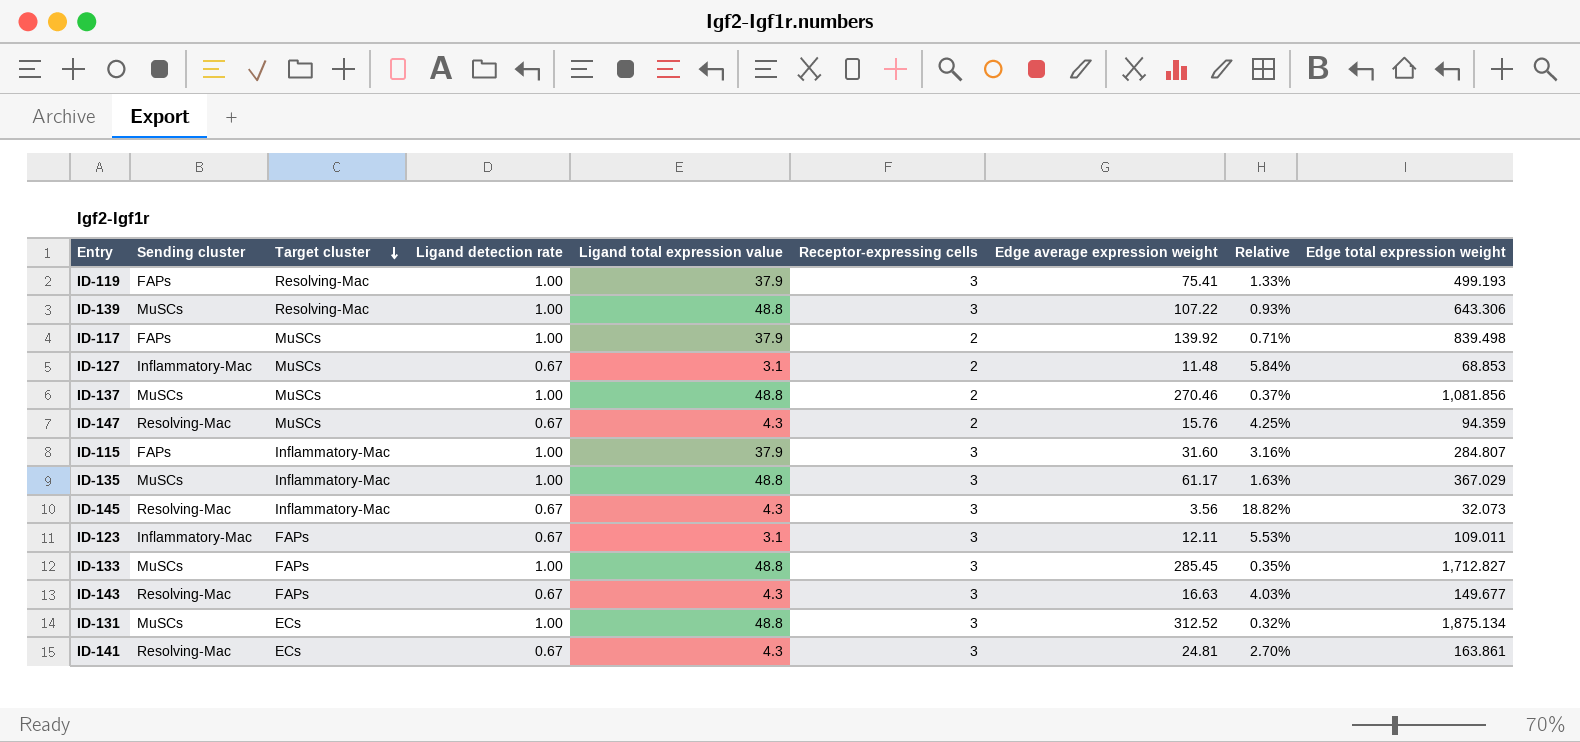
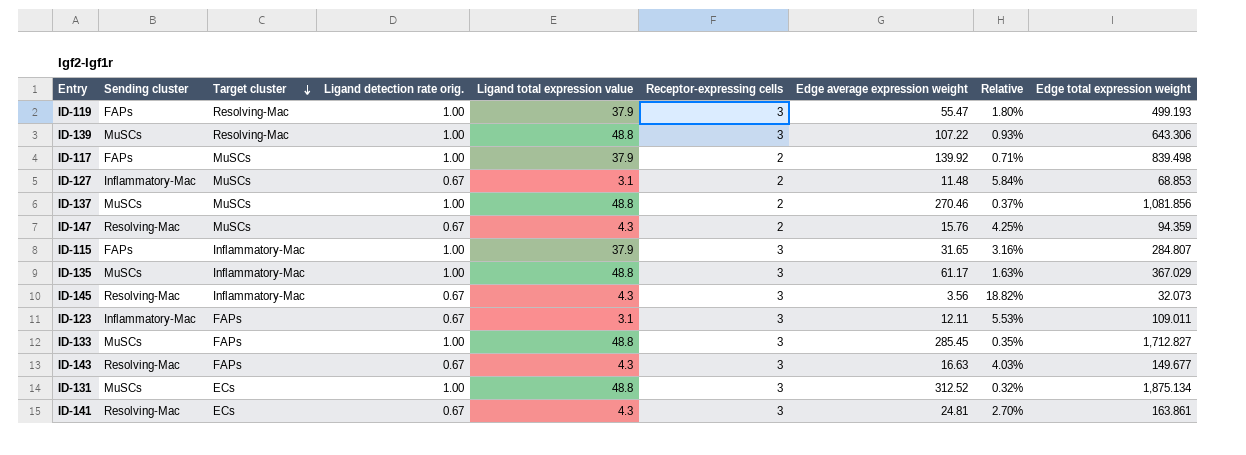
column name: Ligand detection rate -> Ligand detection rate orig.
ID-119 | Edge average expression weight: 75.41 -> 55.47
ID-119 | Relative: 1.33% -> 1.80%
ID-115 | Edge average expression weight: 31.60 -> 31.65

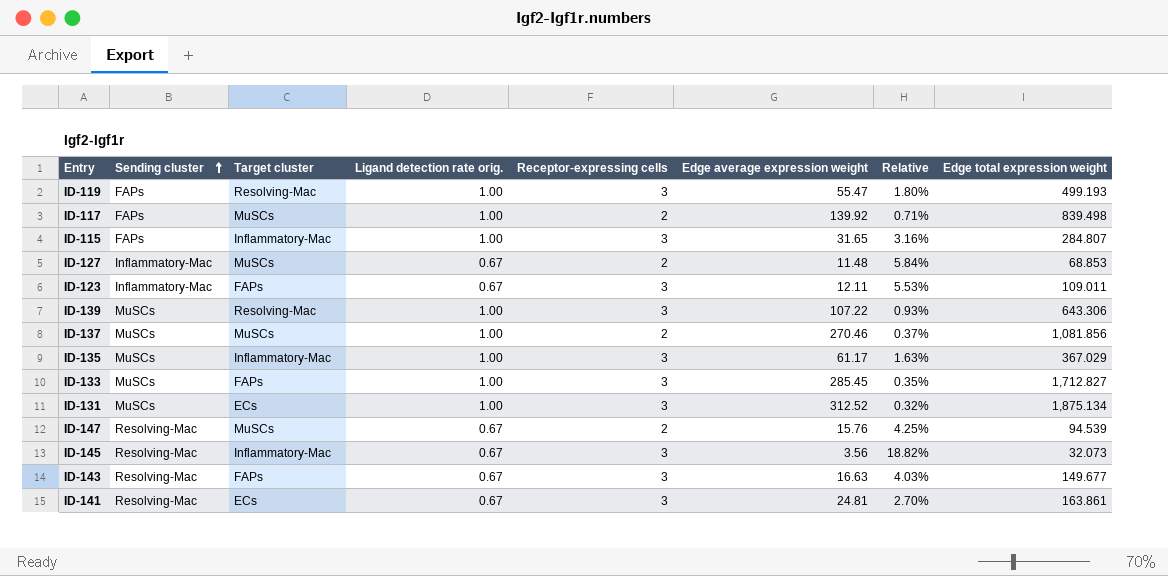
row order: Target cluster descending -> Sending cluster ascending
column Ligand total expression value | position: 5 -> none
ID-147 | Edge total expression weight: 94.359 -> 94.539

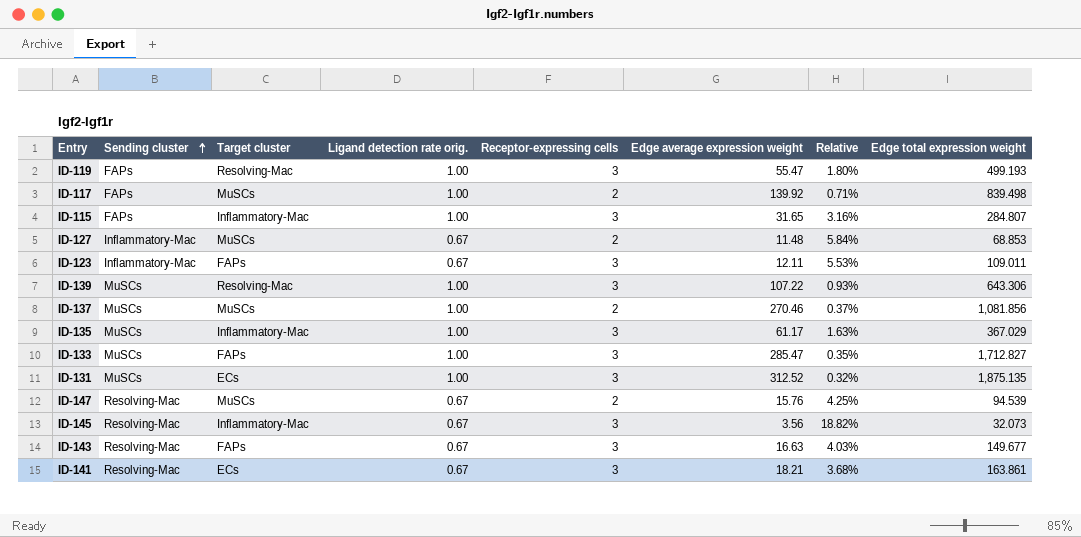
ID-133 | Edge average expression weight: 285.45 -> 285.47
ID-131 | Edge total expression weight: 1,875.134 -> 1,875.135
ID-141 | Edge average expression weight: 24.81 -> 18.21
ID-141 | Relative: 2.70% -> 3.68%

